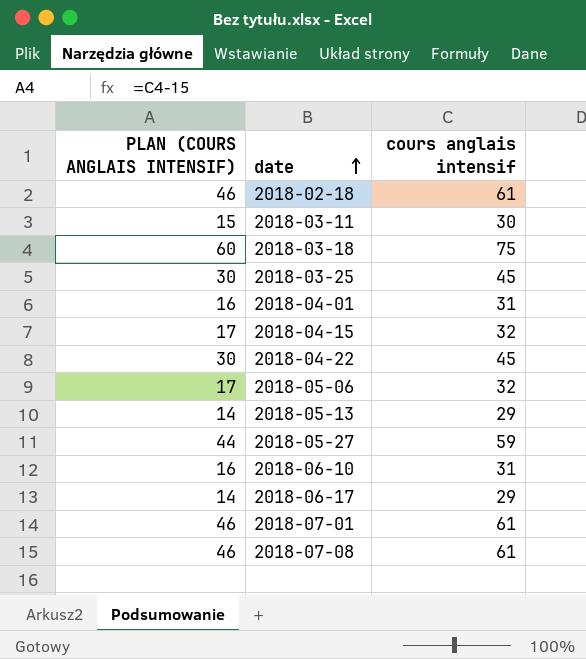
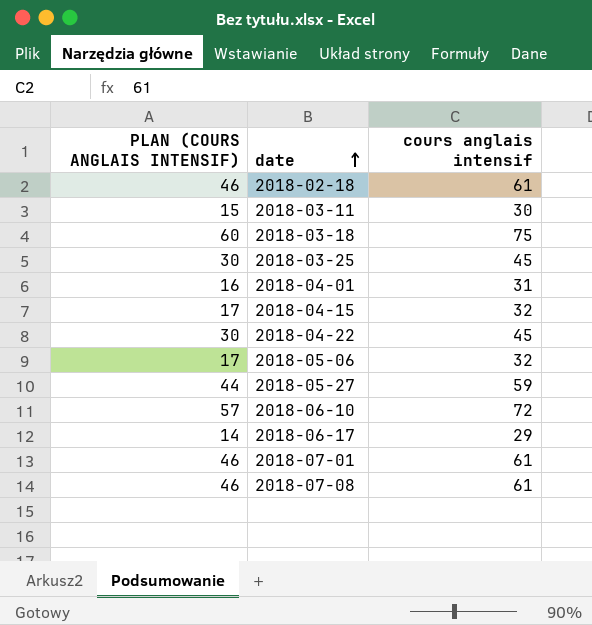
row 2018-05-13: 14 | 29 -> none
2018-06-10 | PLAN (COURS ANGLAIS INTENSIF): 16 -> 57
2018-06-10 | cours anglais intensif: 31 -> 72

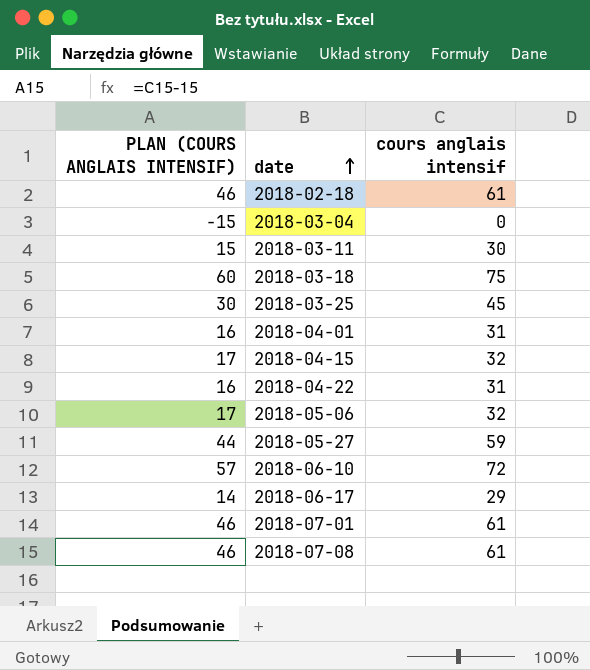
row 2018-03-04: none -> -15 | 0
2018-04-22 | PLAN (COURS ANGLAIS INTENSIF): 30 -> 16
2018-04-22 | cours anglais intensif: 45 -> 31

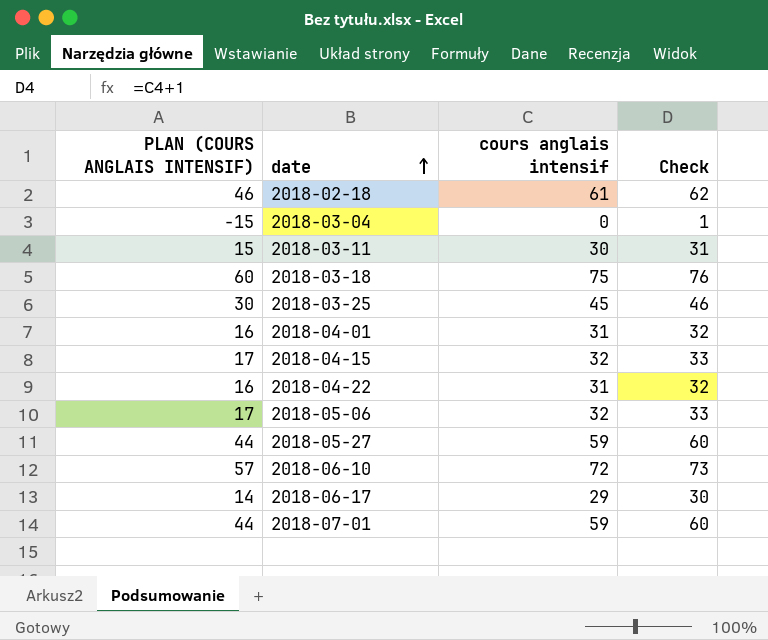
column Check | formula: none -> [cours anglais intensif] + 1
row 2018-07-08: 46 | 61 -> none
2018-07-01 | PLAN (COURS ANGLAIS INTENSIF): 46 -> 44
2018-07-01 | cours anglais intensif: 61 -> 59

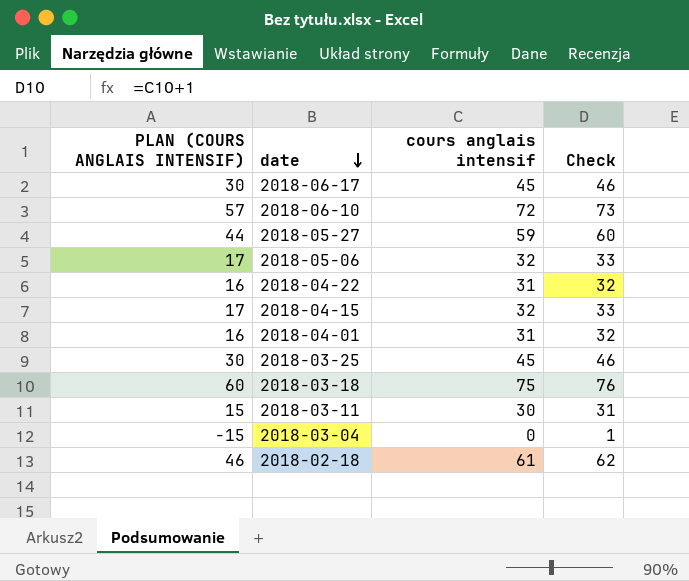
row order: date ascending -> date descending
row 2018-07-01: 44 | 59 | 60 -> none
2018-06-17 | PLAN (COURS ANGLAIS INTENSIF): 14 -> 30
2018-06-17 | cours anglais intensif: 29 -> 45
2018-06-17 | Check: 30 -> 46

